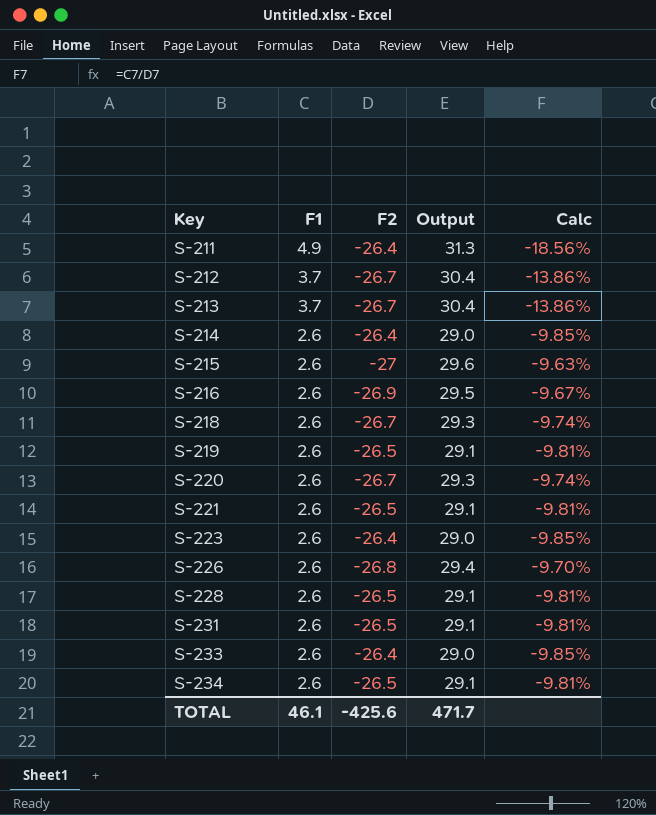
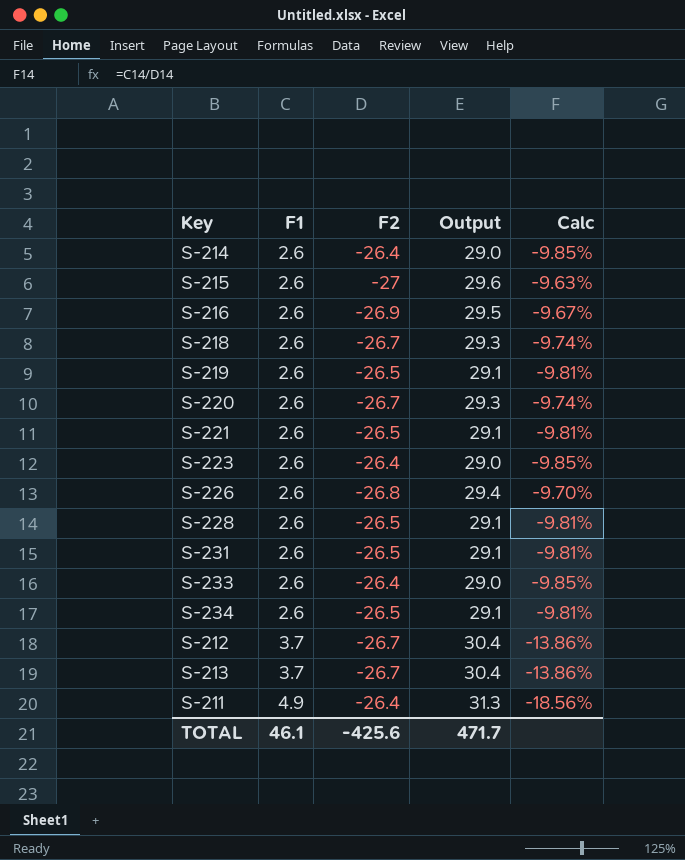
row order: Key ascending -> F1 ascending

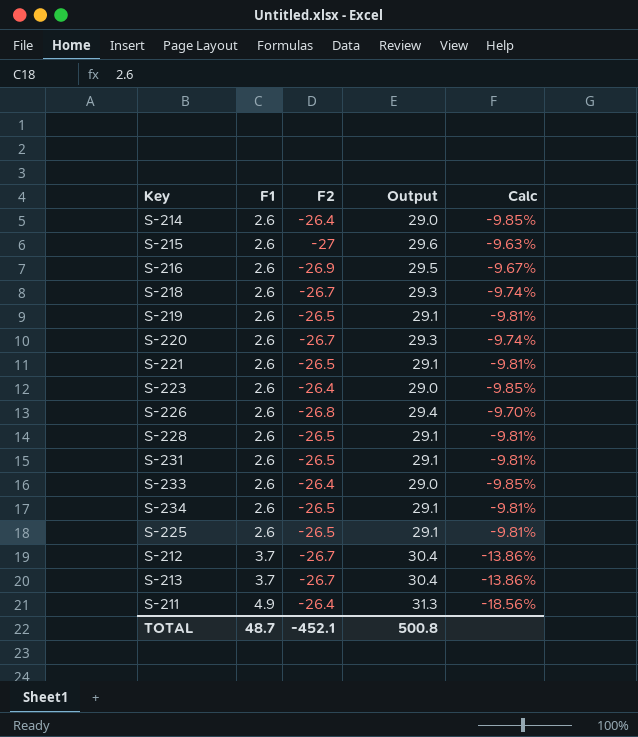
row S-225: none -> 2.6 | -26.5 | 29.1 | -9.81%
TOTAL | F1: 46.1 -> 48.7
TOTAL | F2: -425.6 -> -452.1
TOTAL | Output: 471.7 -> 500.8

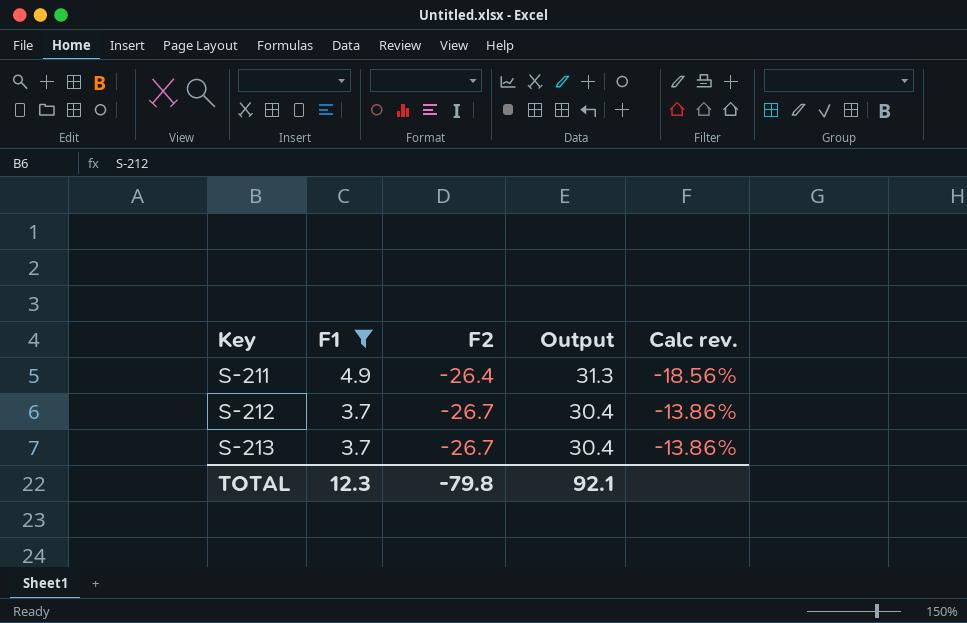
filter: none -> F1 != 2.6
row order: F1 ascending -> Key ascending
column name: Calc -> Calc rev.
TOTAL | F1: 48.7 -> 12.3
TOTAL | F2: -452.1 -> -79.8
TOTAL | Output: 500.8 -> 92.1

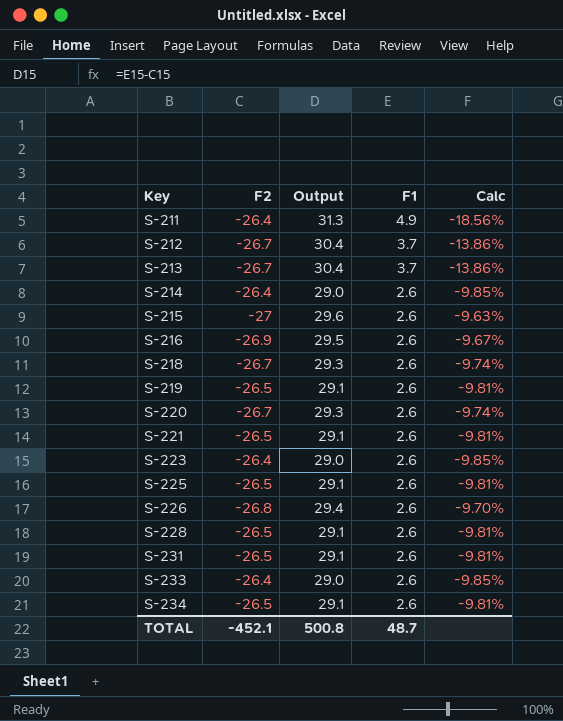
filter: F1 != 2.6 -> none
column F1 | position: 2 -> 4
column name: Calc rev. -> Calc
TOTAL | F2: -79.8 -> -452.1
TOTAL | Output: 92.1 -> 500.8
TOTAL | F1: 12.3 -> 48.7

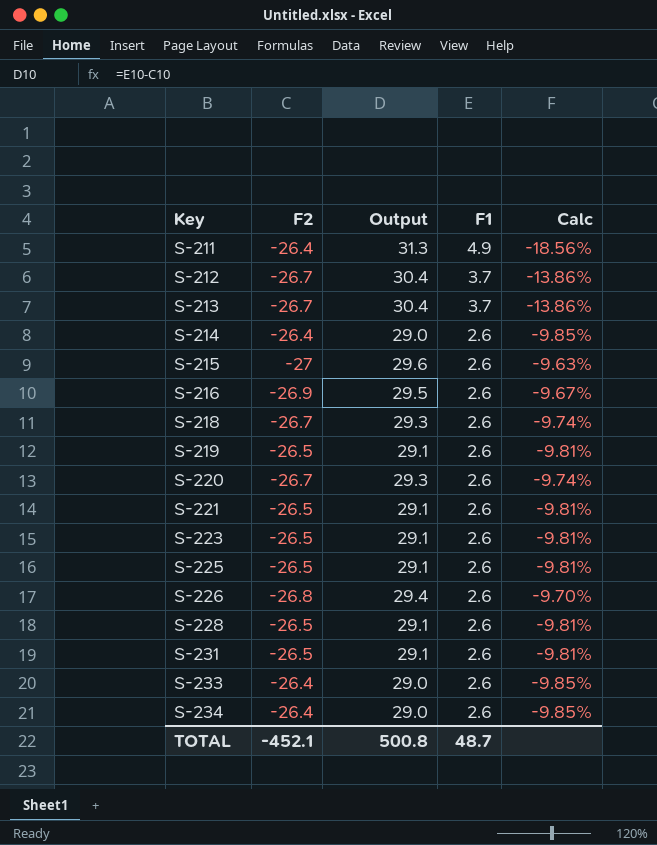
S-223 | F2: -26.4 -> -26.5
S-223 | Output: 29.0 -> 29.1
S-223 | Calc: -9.85% -> -9.81%
S-234 | F2: -26.5 -> -26.4
S-234 | Output: 29.1 -> 29.0
S-234 | Calc: -9.81% -> -9.85%

